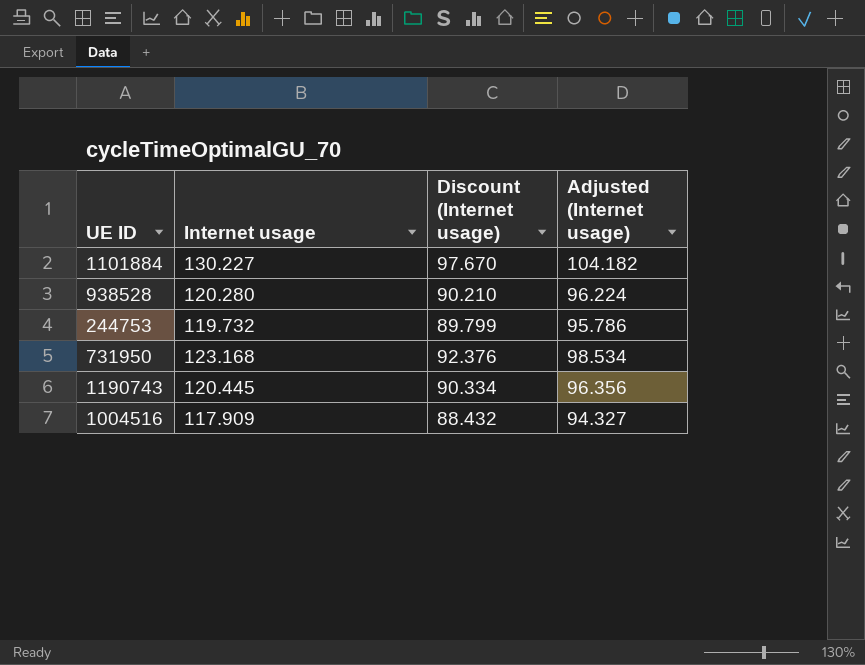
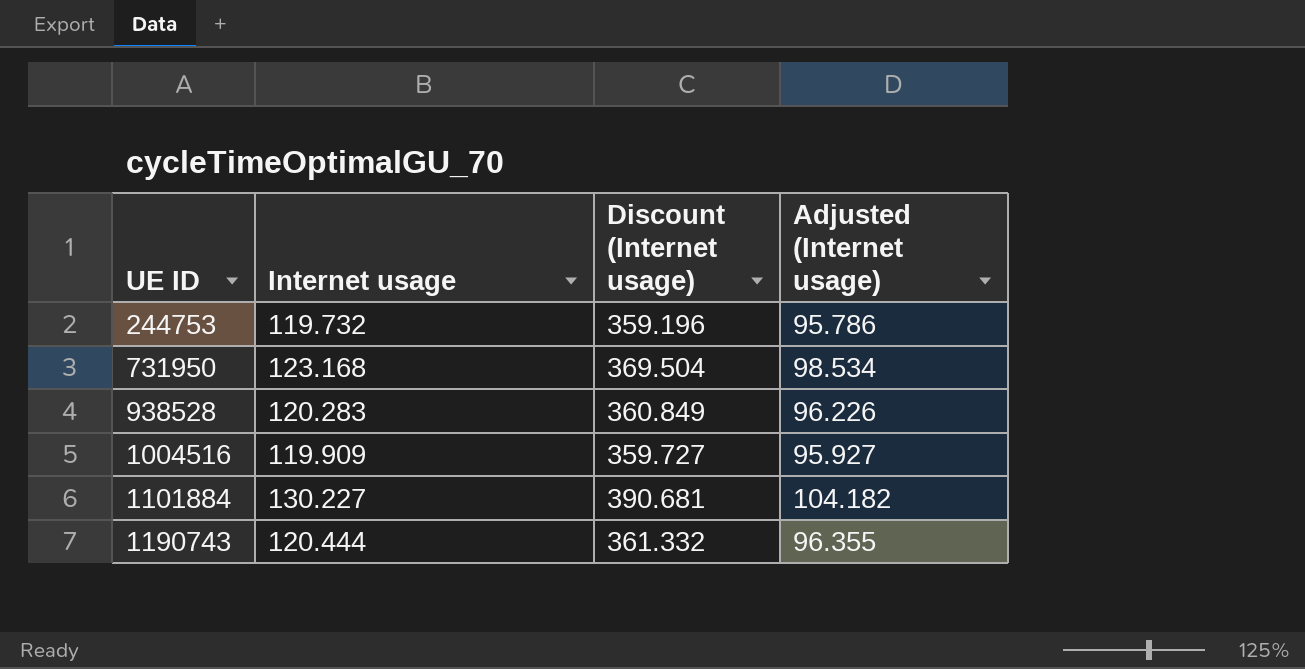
row order: none -> UE ID ascending
column Discount (Internet usage) | formula: [Internet usage] * 0.75 -> [Internet usage] * 3
938528 | Internet usage: 120.280 -> 120.283
938528 | Adjusted (Internet usage): 96.224 -> 96.226
1004516 | Internet usage: 117.909 -> 119.909
1004516 | Adjusted (Internet usage): 94.327 -> 95.927
1190743 | Internet usage: 120.445 -> 120.444
1190743 | Adjusted (Internet usage): 96.356 -> 96.355

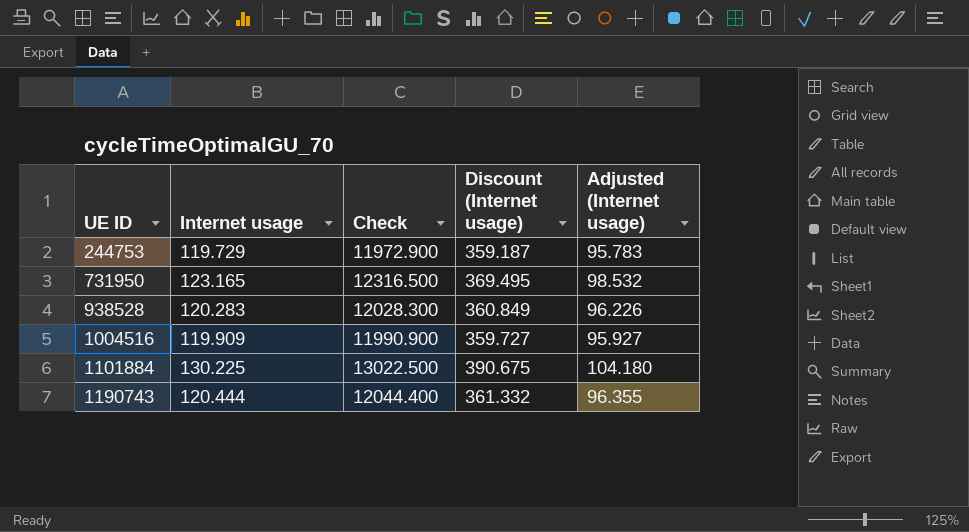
column Check | formula: none -> [Internet usage] * 100
244753 | Internet usage: 119.732 -> 119.729
244753 | Discount (Internet usage): 359.196 -> 359.187
244753 | Adjusted (Internet usage): 95.786 -> 95.783
731950 | Internet usage: 123.168 -> 123.165
731950 | Discount (Internet usage): 369.504 -> 369.495
731950 | Adjusted (Internet usage): 98.534 -> 98.532
1101884 | Internet usage: 130.227 -> 130.225
1101884 | Discount (Internet usage): 390.681 -> 390.675
1101884 | Adjusted (Internet usage): 104.182 -> 104.180

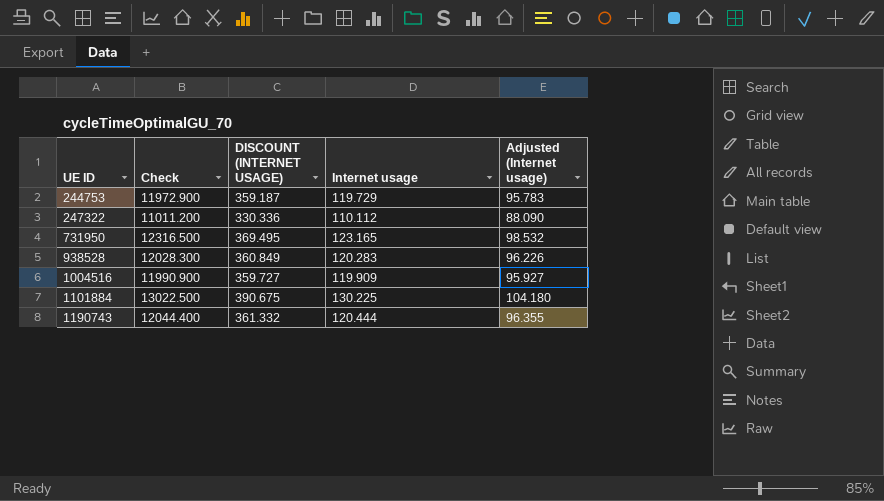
column name: Discount (Internet usage) -> DISCOUNT (INTERNET USAGE)
column Internet usage | position: 2 -> 4
row 247322: none -> 11011.200 | 330.336 | 110.112 | 88.090

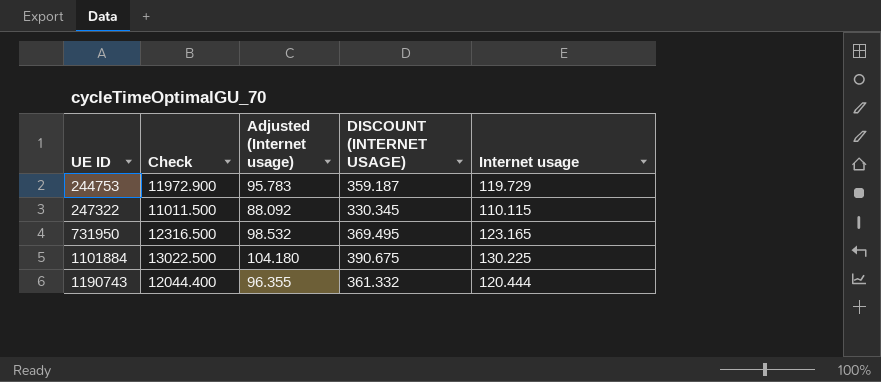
column Adjusted (Internet usage) | position: 5 -> 3
row 938528: 12028.300 | 360.849 | 120.283 | 96.226 -> none
row 1004516: 11990.900 | 359.727 | 119.909 | 95.927 -> none
247322 | Check: 11011.200 -> 11011.500
247322 | Adjusted (Internet usage): 88.090 -> 88.092
247322 | DISCOUNT (INTERNET USAGE): 330.336 -> 330.345
247322 | Internet usage: 110.112 -> 110.115

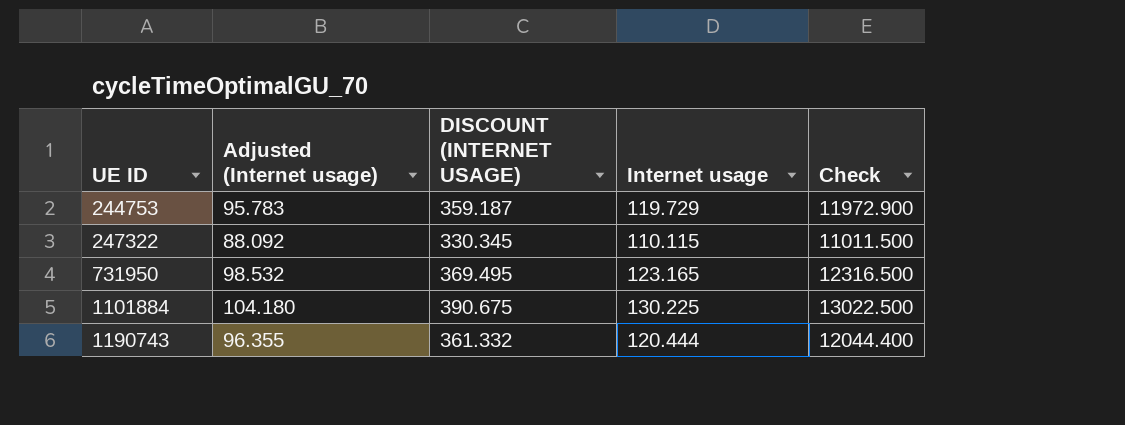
column Check | position: 2 -> 5

